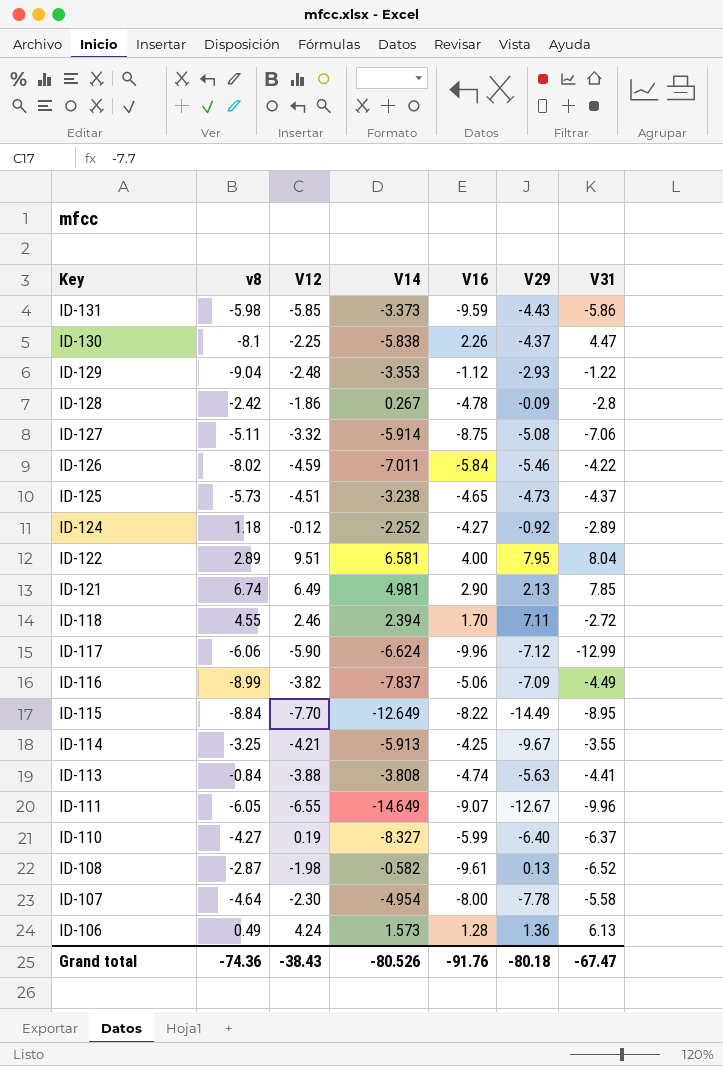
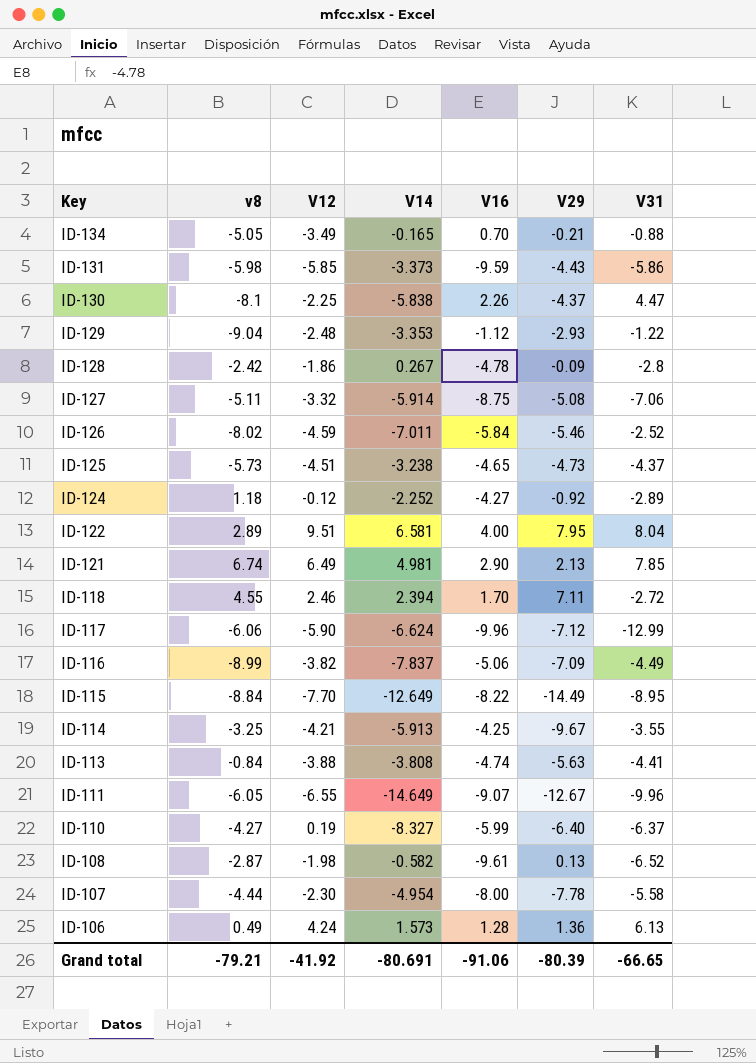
row ID-134: none -> -5.05 | -3.49 | -0.165 | 0.70 | -0.21 | -0.88
ID-126 | V31: -4.22 -> -2.52
ID-107 | v8: -4.64 -> -4.44
Grand total | v8: -74.36 -> -79.21
Grand total | V12: -38.43 -> -41.92
Grand total | V14: -80.526 -> -80.691
Grand total | V16: -91.76 -> -91.06
Grand total | V29: -80.18 -> -80.39
Grand total | V31: -67.47 -> -66.65

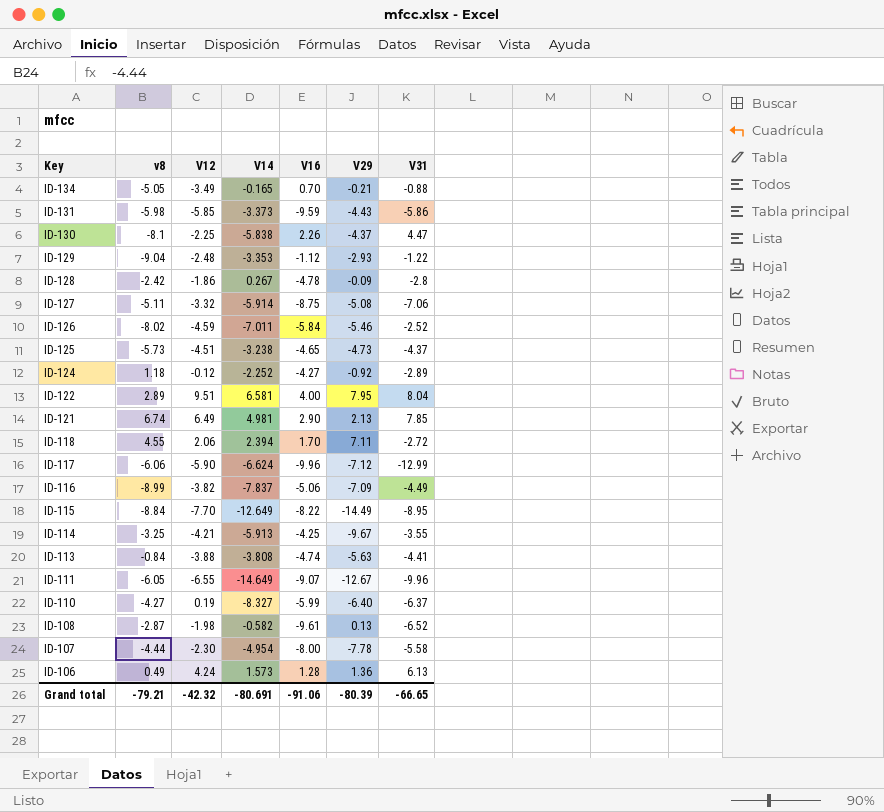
ID-118 | V12: 2.46 -> 2.06
Grand total | V12: -41.92 -> -42.32

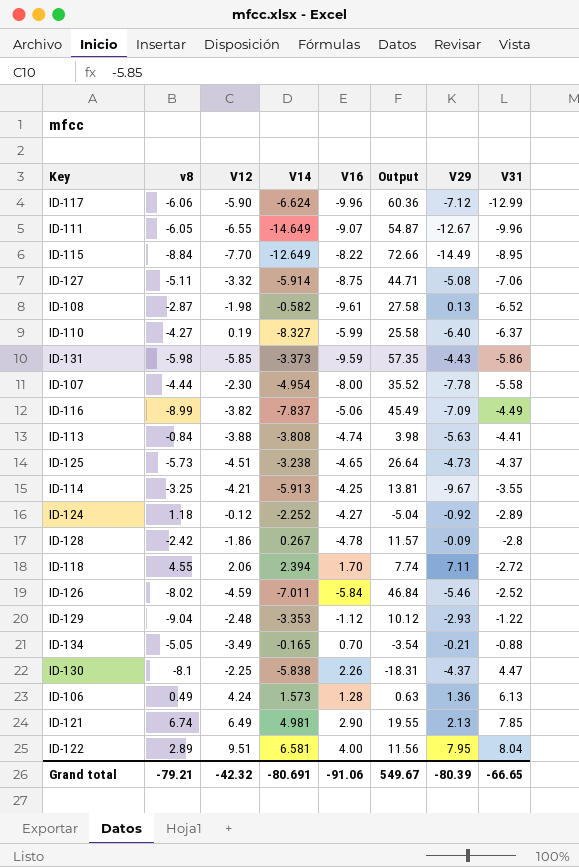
row order: Key descending -> V31 ascending
column Output | formula: none -> [v8] * [V16]

